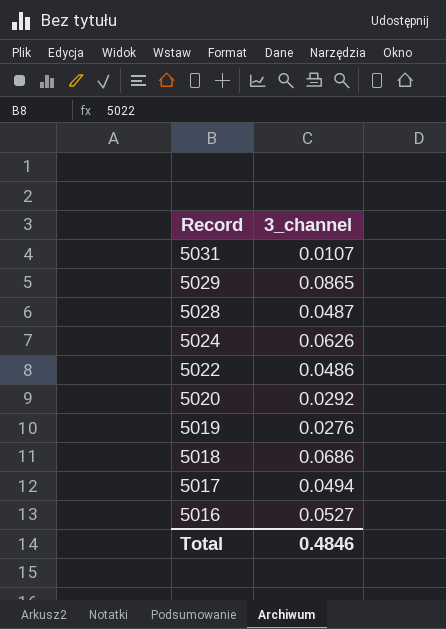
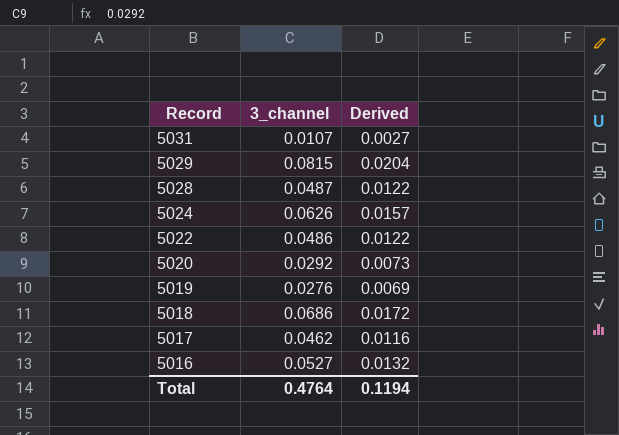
column Derived | formula: none -> [3_channel] * 0.25
5029 | 3_channel: 0.0865 -> 0.0815
5017 | 3_channel: 0.0494 -> 0.0462
Total | 3_channel: 0.4846 -> 0.4764

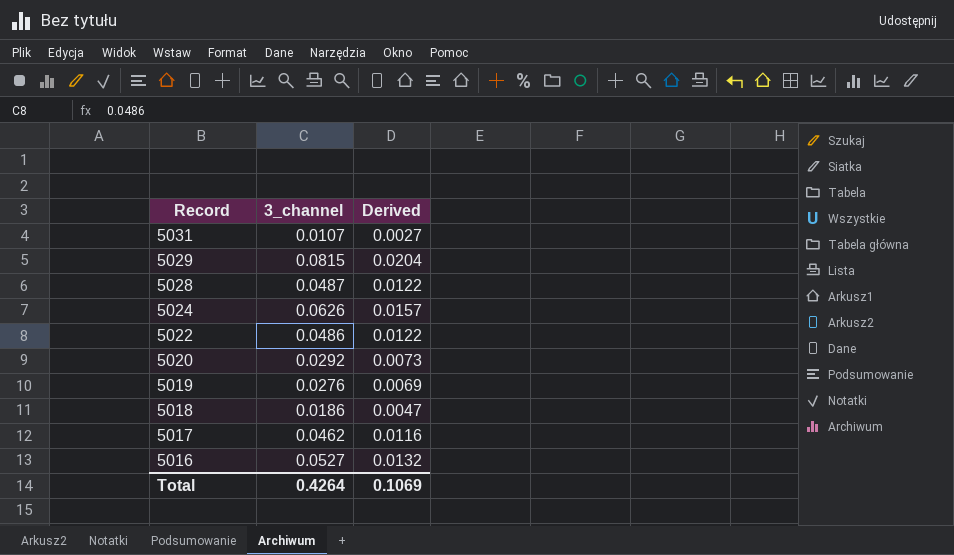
5018 | 3_channel: 0.0686 -> 0.0186
5018 | Derived: 0.0172 -> 0.0047
Total | 3_channel: 0.4764 -> 0.4264
Total | Derived: 0.1194 -> 0.1069

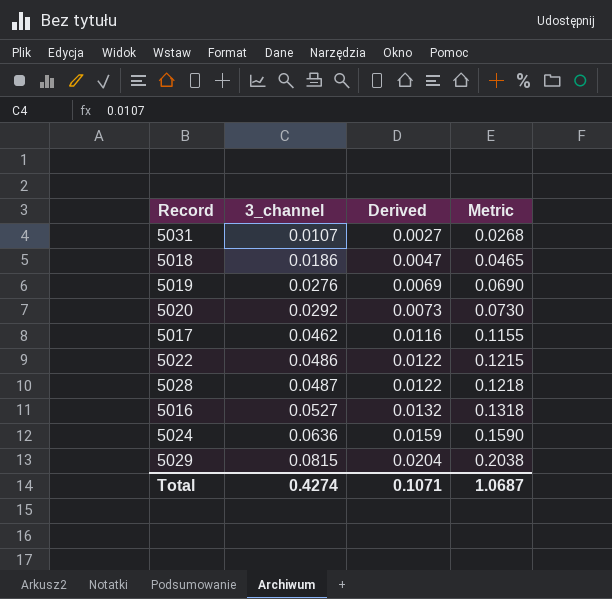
row order: Record descending -> 3_channel ascending
column Metric | formula: none -> [3_channel] * 2.5
5024 | 3_channel: 0.0626 -> 0.0636
5024 | Derived: 0.0157 -> 0.0159
Total | 3_channel: 0.4264 -> 0.4274
Total | Derived: 0.1069 -> 0.1071

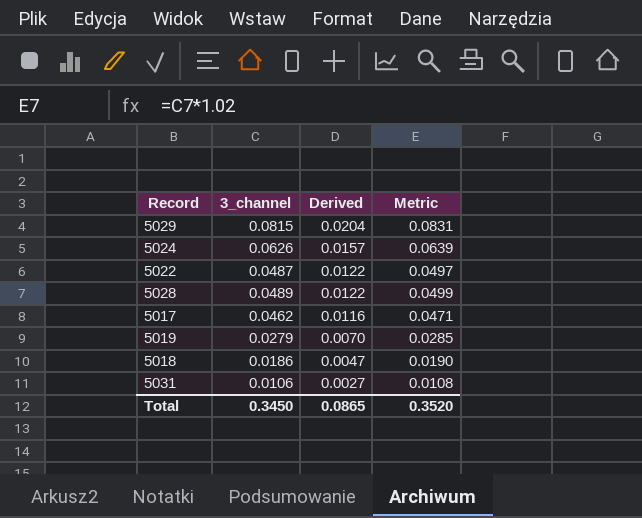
row order: 3_channel ascending -> Derived descending
column Metric | formula: [3_channel] * 2.5 -> [3_channel] * 1.02
row 5020: 0.0292 | 0.0073 | 0.0730 -> none
row 5016: 0.0527 | 0.0132 | 0.1318 -> none
5024 | 3_channel: 0.0636 -> 0.0626
5024 | Derived: 0.0159 -> 0.0157
5022 | 3_channel: 0.0486 -> 0.0487
5028 | 3_channel: 0.0487 -> 0.0489
5019 | 3_channel: 0.0276 -> 0.0279
5019 | Derived: 0.0069 -> 0.0070
5031 | 3_channel: 0.0107 -> 0.0106
Total | 3_channel: 0.4274 -> 0.3450
Total | Derived: 0.1071 -> 0.0865
Total | Metric: 1.0687 -> 0.3520

